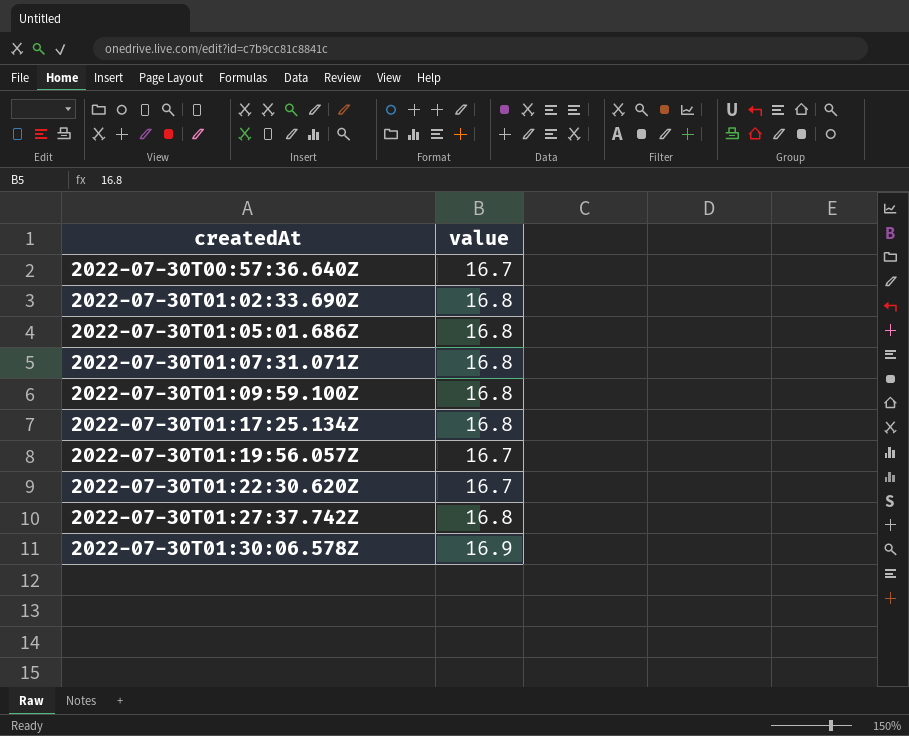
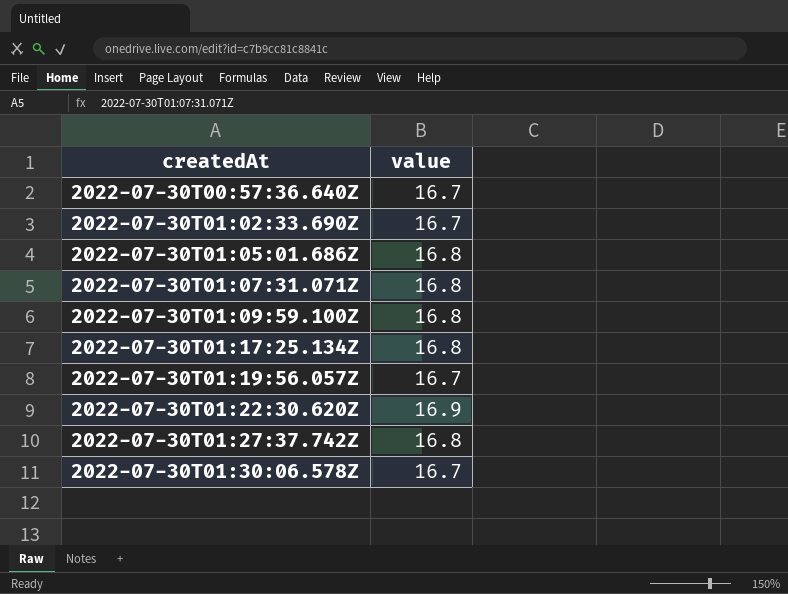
2022-07-30T01:02:33.690Z | value: 16.8 -> 16.7
2022-07-30T01:22:30.620Z | value: 16.7 -> 16.9
2022-07-30T01:30:06.578Z | value: 16.9 -> 16.7

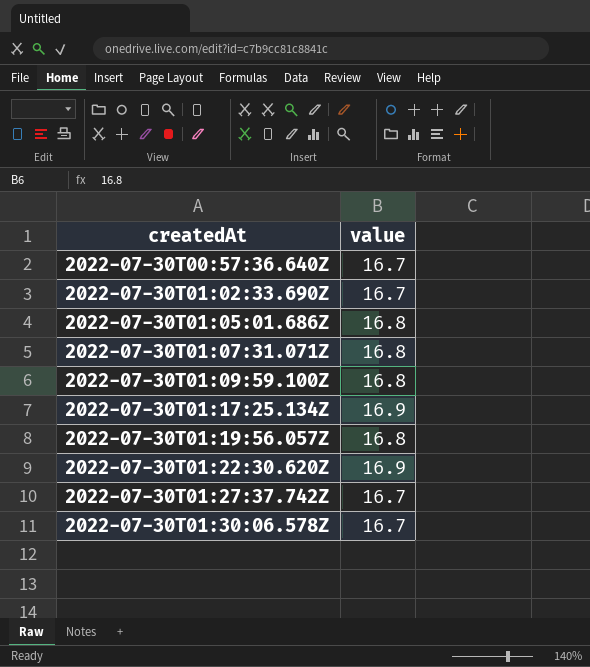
2022-07-30T01:17:25.134Z | value: 16.8 -> 16.9
2022-07-30T01:19:56.057Z | value: 16.7 -> 16.8
2022-07-30T01:27:37.742Z | value: 16.8 -> 16.7

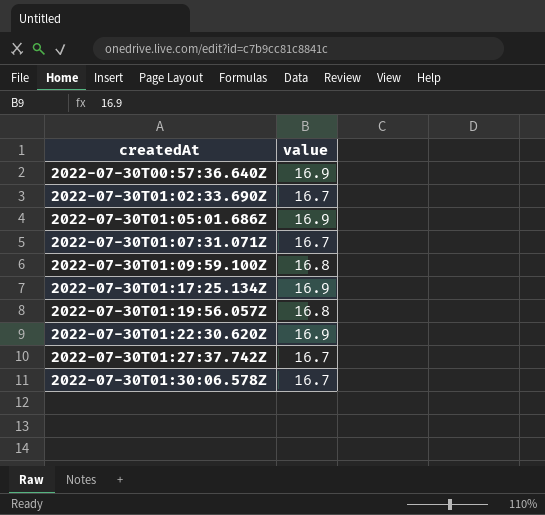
2022-07-30T00:57:36.640Z | value: 16.7 -> 16.9
2022-07-30T01:05:01.686Z | value: 16.8 -> 16.9
2022-07-30T01:07:31.071Z | value: 16.8 -> 16.7

